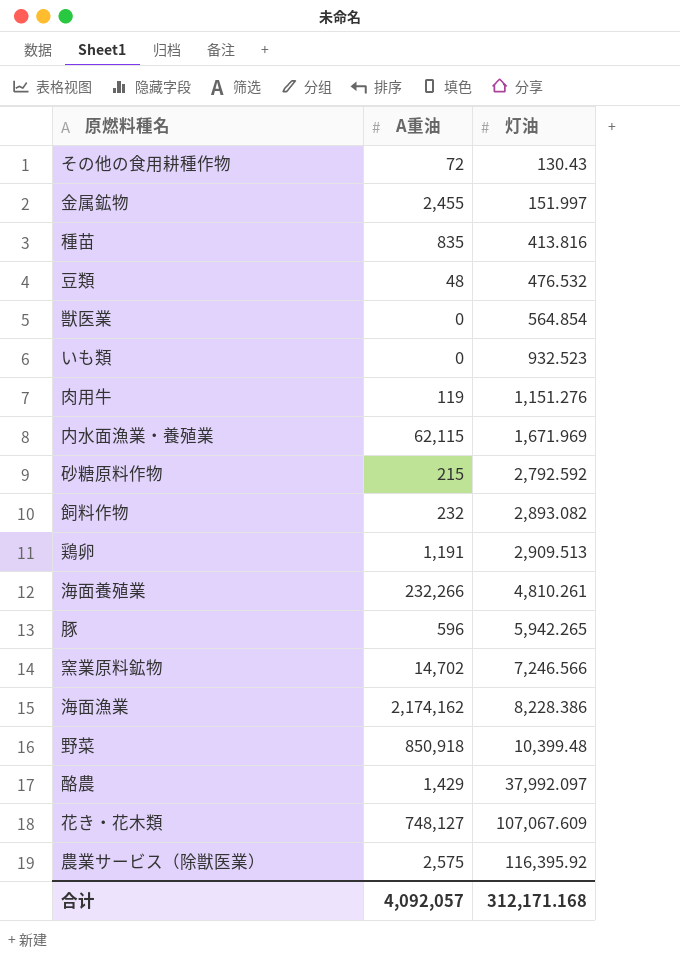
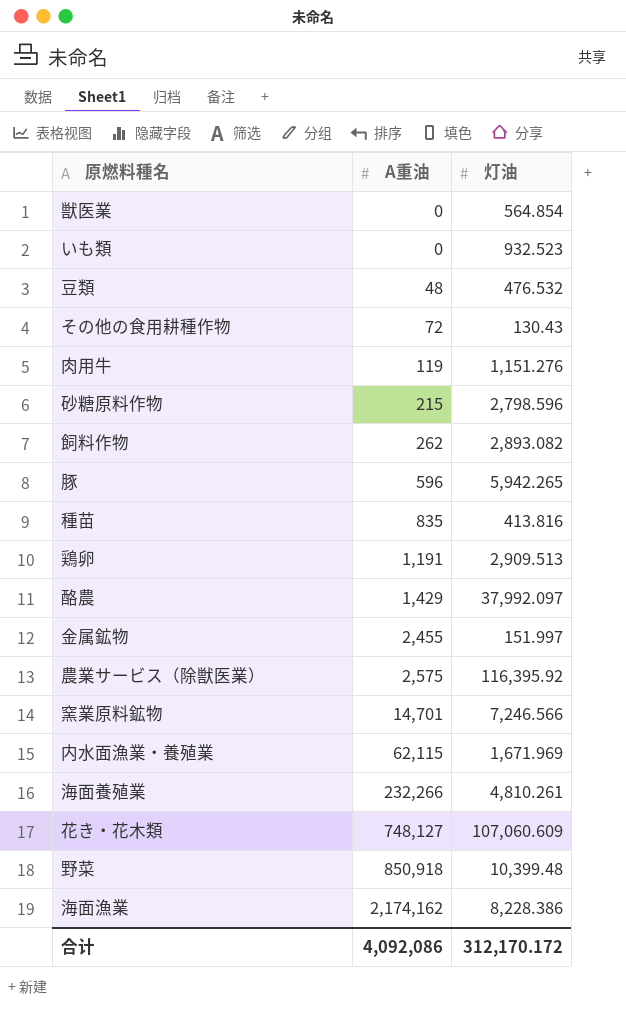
row order: 灯油 ascending -> A重油 ascending
砂糖原料作物 | 灯油: 2,792.592 -> 2,798.596
飼料作物 | A重油: 232 -> 262
窯業原料鉱物 | A重油: 14,702 -> 14,701
花き・花木類 | 灯油: 107,067.609 -> 107,060.609
合计 | A重油: 4,092,057 -> 4,092,086
合计 | 灯油: 312,171.168 -> 312,170.172

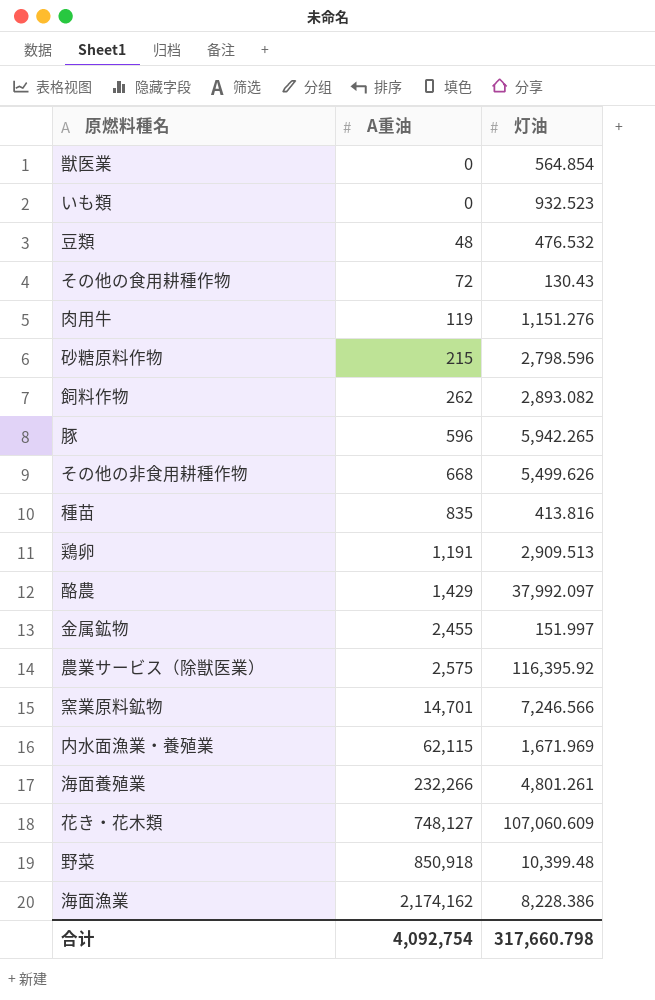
row その他の非食用耕種作物: none -> 668 | 5,499.626
海面養殖業 | 灯油: 4,810.261 -> 4,801.261
合计 | A重油: 4,092,086 -> 4,092,754
合计 | 灯油: 312,170.172 -> 317,660.798

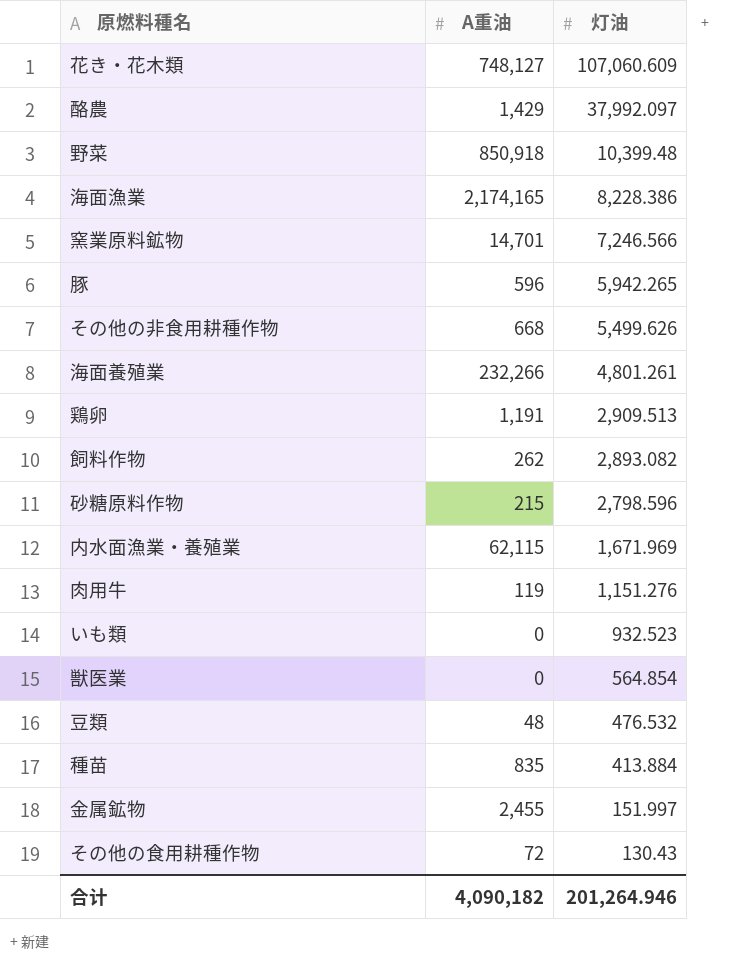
row order: A重油 ascending -> 灯油 descending
row 農業サービス（除獣医業）: 2,575 | 116,395.92 -> none
海面漁業 | A重油: 2,174,162 -> 2,174,165
種苗 | 灯油: 413.816 -> 413.884
合计 | A重油: 4,092,754 -> 4,090,182
合计 | 灯油: 317,660.798 -> 201,264.946

